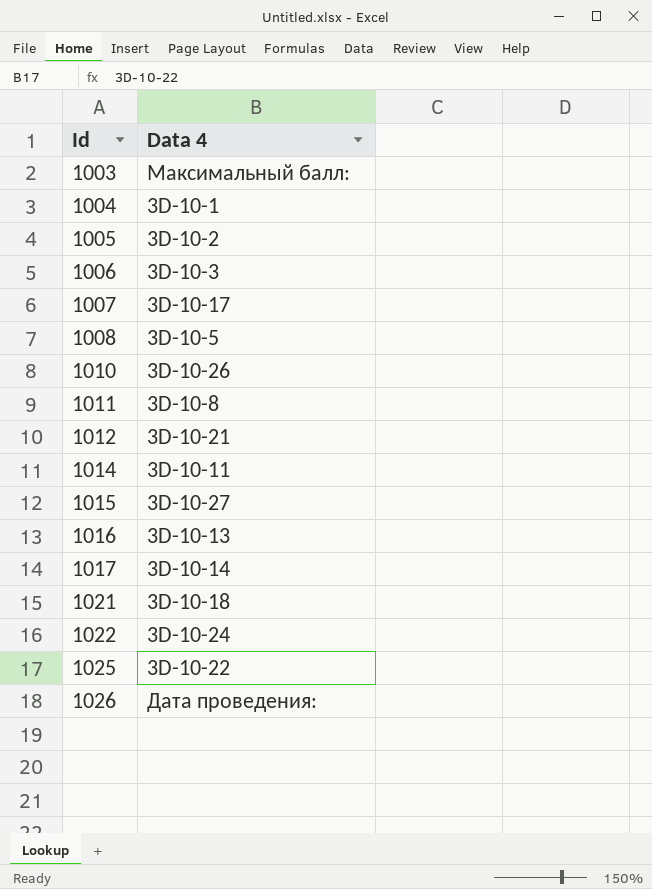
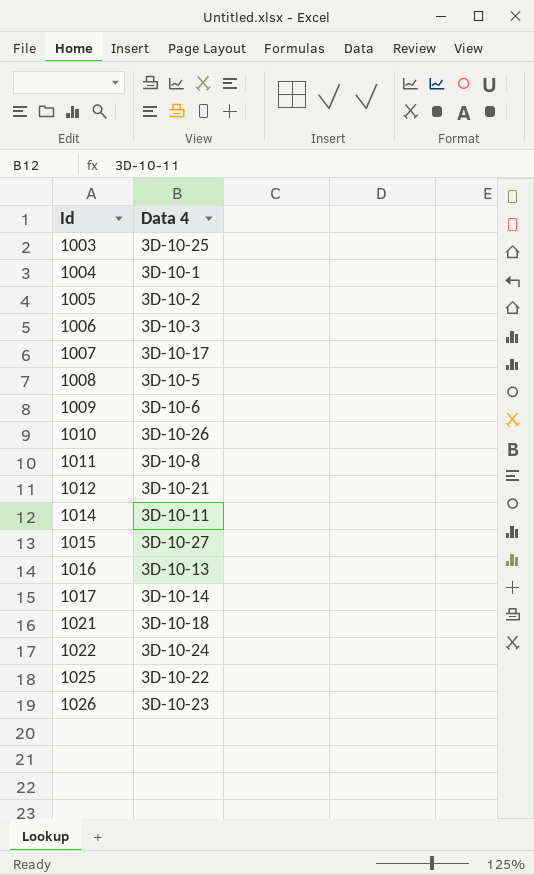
1003 | Data 4: Максимальный балл: -> 3D-10-25
row 1009: none -> 3D-10-6
1026 | Data 4: Дата проведения: -> 3D-10-23

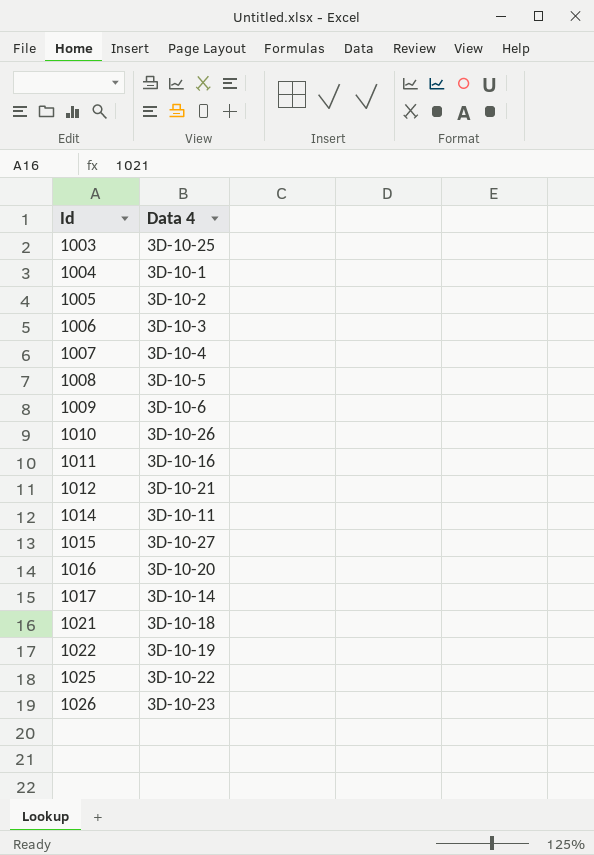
1007 | Data 4: 3D-10-17 -> 3D-10-4
1011 | Data 4: 3D-10-8 -> 3D-10-16
1016 | Data 4: 3D-10-13 -> 3D-10-20
1022 | Data 4: 3D-10-24 -> 3D-10-19

